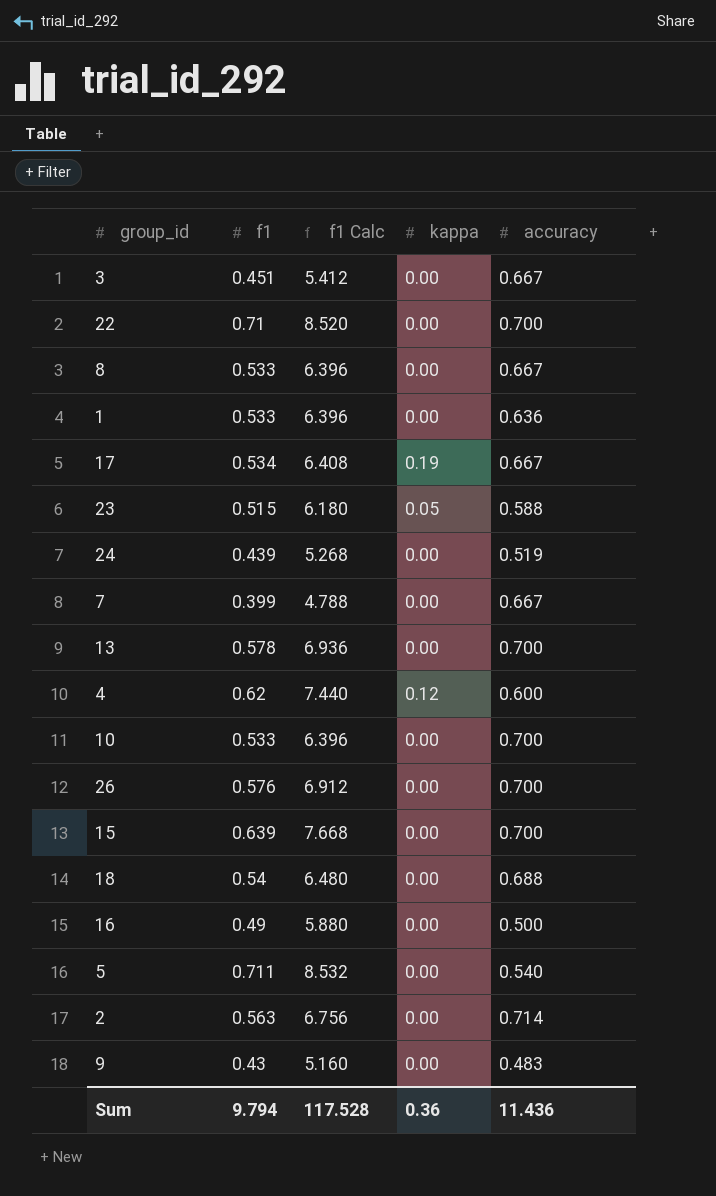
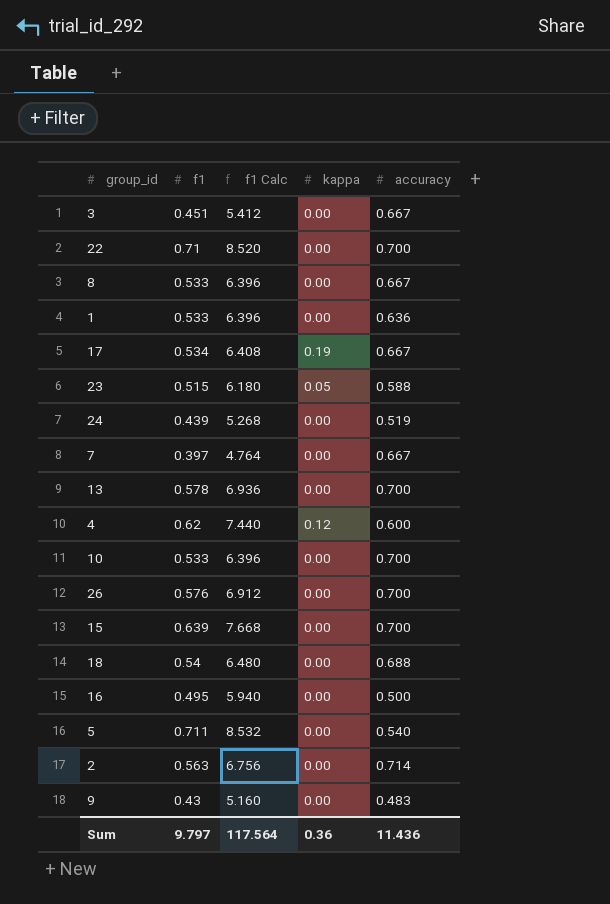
7 | f1: 0.399 -> 0.397
7 | f1 Calc: 4.788 -> 4.764
16 | f1: 0.49 -> 0.495
16 | f1 Calc: 5.880 -> 5.940
Sum | f1: 9.794 -> 9.797
Sum | f1 Calc: 117.528 -> 117.564

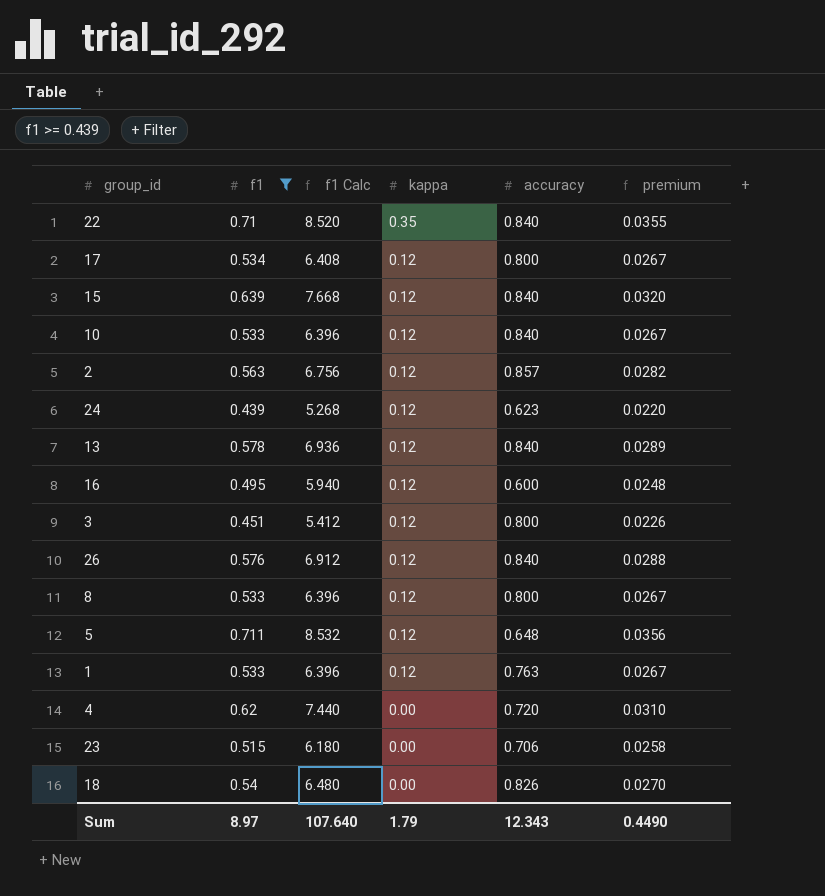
filter: none -> f1 >= 0.439
row order: none -> kappa descending
column premium | formula: none -> [f1] * 0.05
22 | kappa: 0.00 -> 0.35
22 | accuracy: 0.700 -> 0.840
17 | kappa: 0.19 -> 0.12
17 | accuracy: 0.667 -> 0.800
15 | kappa: 0.00 -> 0.12
15 | accuracy: 0.700 -> 0.840
10 | kappa: 0.00 -> 0.12
10 | accuracy: 0.700 -> 0.840
2 | kappa: 0.00 -> 0.12
2 | accuracy: 0.714 -> 0.857
24 | kappa: 0.00 -> 0.12
24 | accuracy: 0.519 -> 0.623
13 | kappa: 0.00 -> 0.12
13 | accuracy: 0.700 -> 0.840
16 | kappa: 0.00 -> 0.12
16 | accuracy: 0.500 -> 0.600
3 | kappa: 0.00 -> 0.12
3 | accuracy: 0.667 -> 0.800
26 | kappa: 0.00 -> 0.12
26 | accuracy: 0.700 -> 0.840
8 | kappa: 0.00 -> 0.12
8 | accuracy: 0.667 -> 0.800
5 | kappa: 0.00 -> 0.12
5 | accuracy: 0.540 -> 0.648
1 | kappa: 0.00 -> 0.12
1 | accuracy: 0.636 -> 0.763
4 | kappa: 0.12 -> 0.00
4 | accuracy: 0.600 -> 0.720
23 | kappa: 0.05 -> 0.00
23 | accuracy: 0.588 -> 0.706
18 | accuracy: 0.688 -> 0.826
Sum | f1: 9.797 -> 8.97
Sum | f1 Calc: 117.564 -> 107.640
Sum | kappa: 0.36 -> 1.79
Sum | accuracy: 11.436 -> 12.343

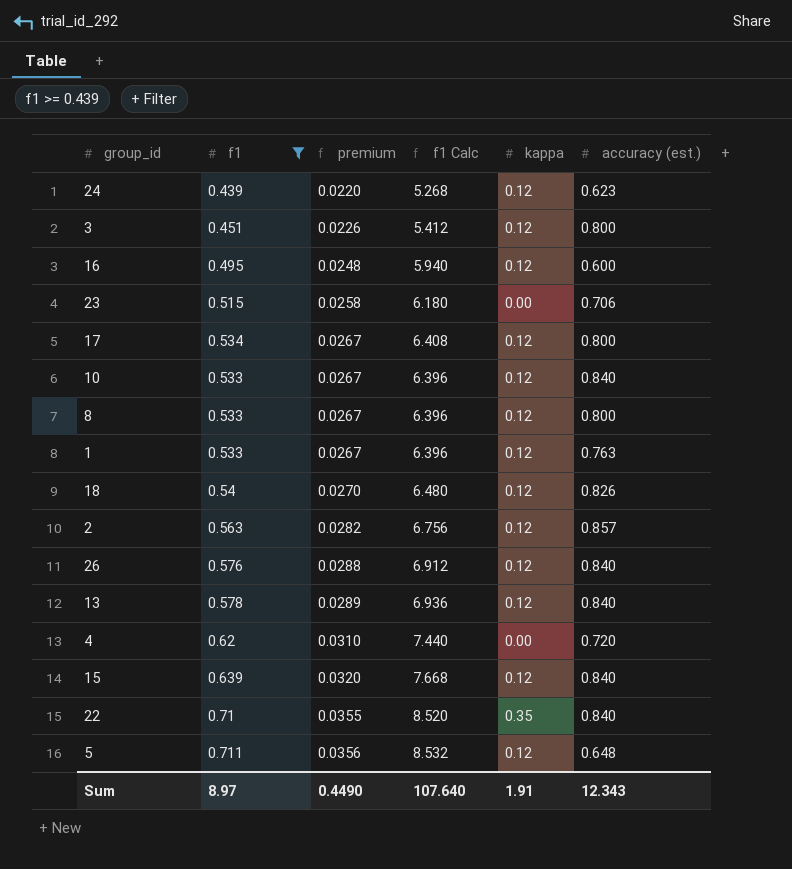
row order: kappa descending -> premium ascending
column premium | position: 6 -> 3
column name: accuracy -> accuracy (est.)
18 | kappa: 0.00 -> 0.12
Sum | kappa: 1.79 -> 1.91

